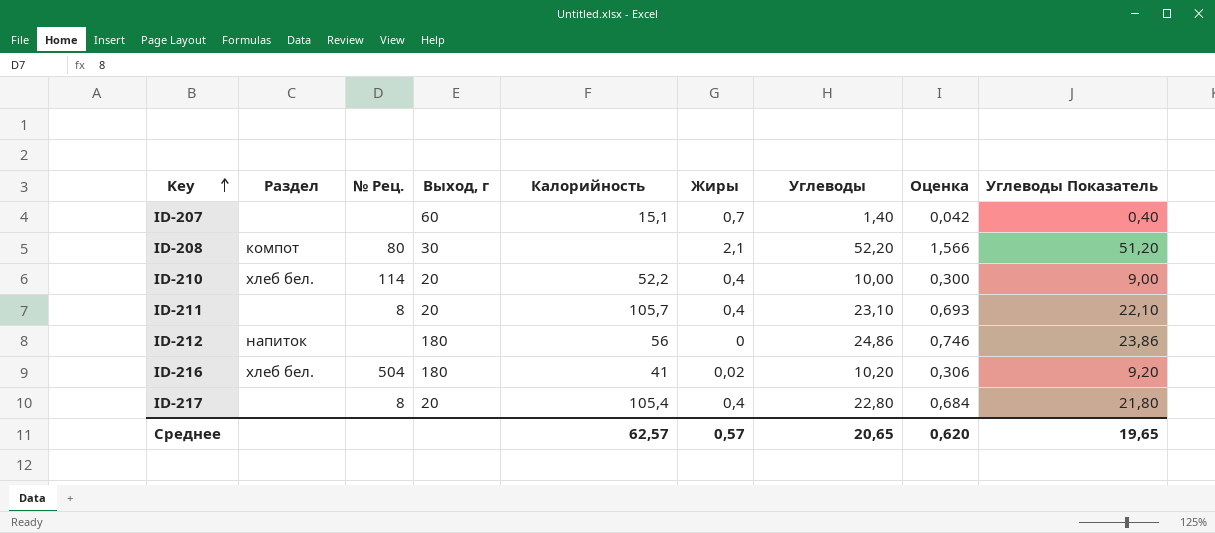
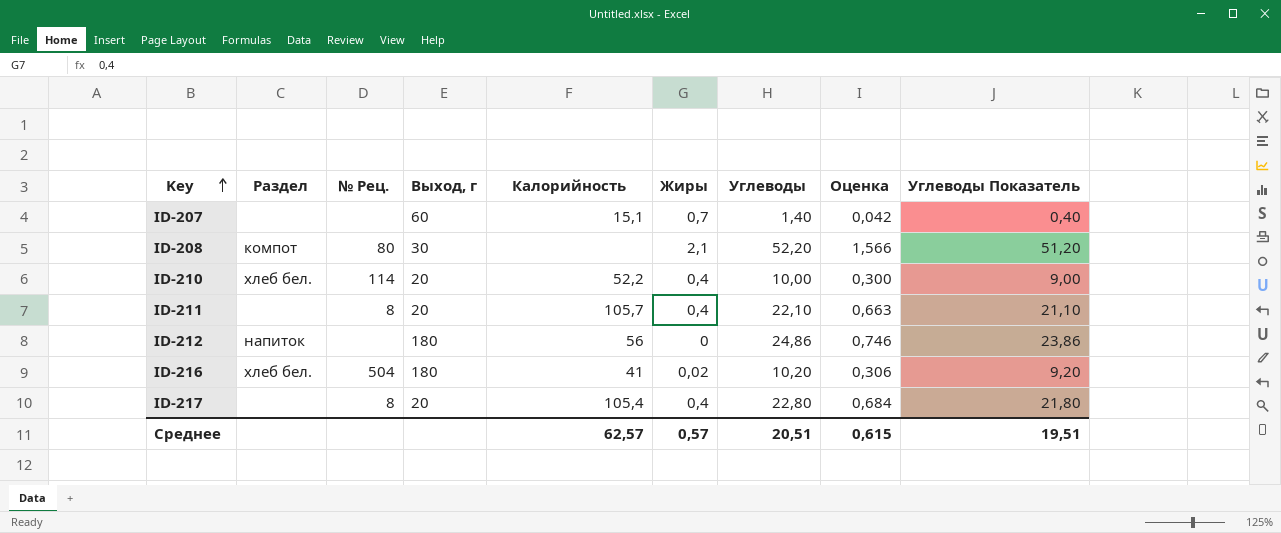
ID-211 | Углеводы: 23,10 -> 22,10
ID-211 | Оценка: 0,693 -> 0,663
ID-211 | Углеводы Показатель: 22,10 -> 21,10
Среднее | Углеводы: 20,65 -> 20,51
Среднее | Оценка: 0,620 -> 0,615
Среднее | Углеводы Показатель: 19,65 -> 19,51

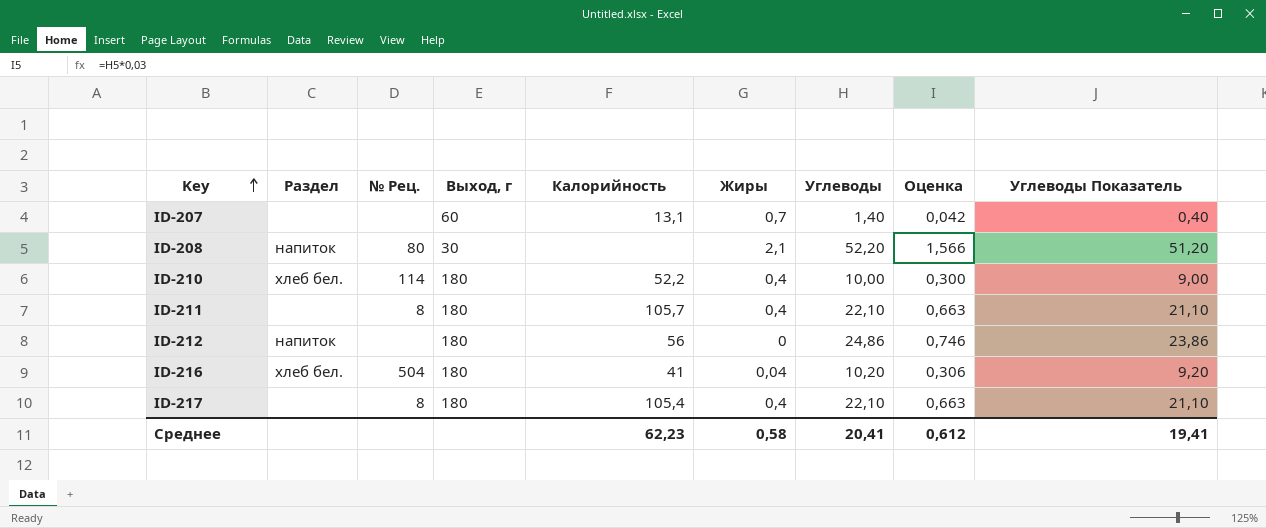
ID-207 | Калорийность: 15,1 -> 13,1
ID-208 | Раздел: компот -> напиток
ID-210 | Выход, г: 20 -> 180
ID-211 | Выход, г: 20 -> 180
ID-216 | Жиры: 0,02 -> 0,04
ID-217 | Выход, г: 20 -> 180
ID-217 | Углеводы: 22,80 -> 22,10
ID-217 | Оценка: 0,684 -> 0,663
ID-217 | Углеводы Показатель: 21,80 -> 21,10
Среднее | Калорийность: 62,57 -> 62,23
Среднее | Жиры: 0,57 -> 0,58
Среднее | Углеводы: 20,51 -> 20,41
Среднее | Оценка: 0,615 -> 0,612
Среднее | Углеводы Показатель: 19,51 -> 19,41

